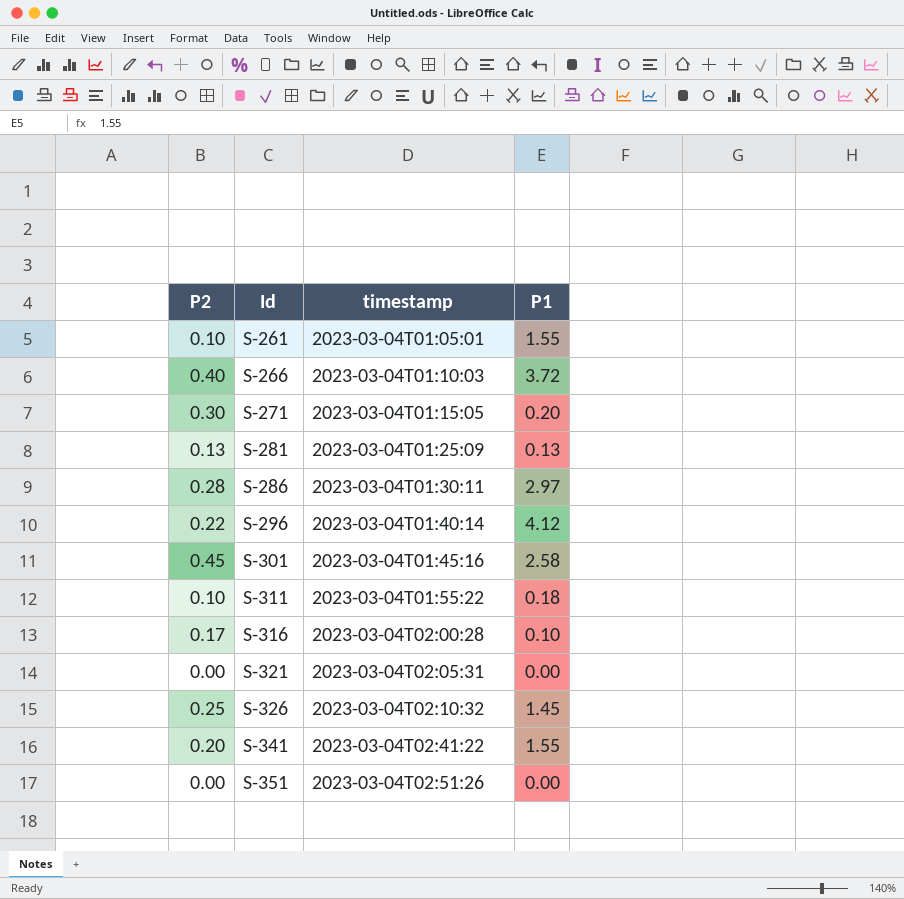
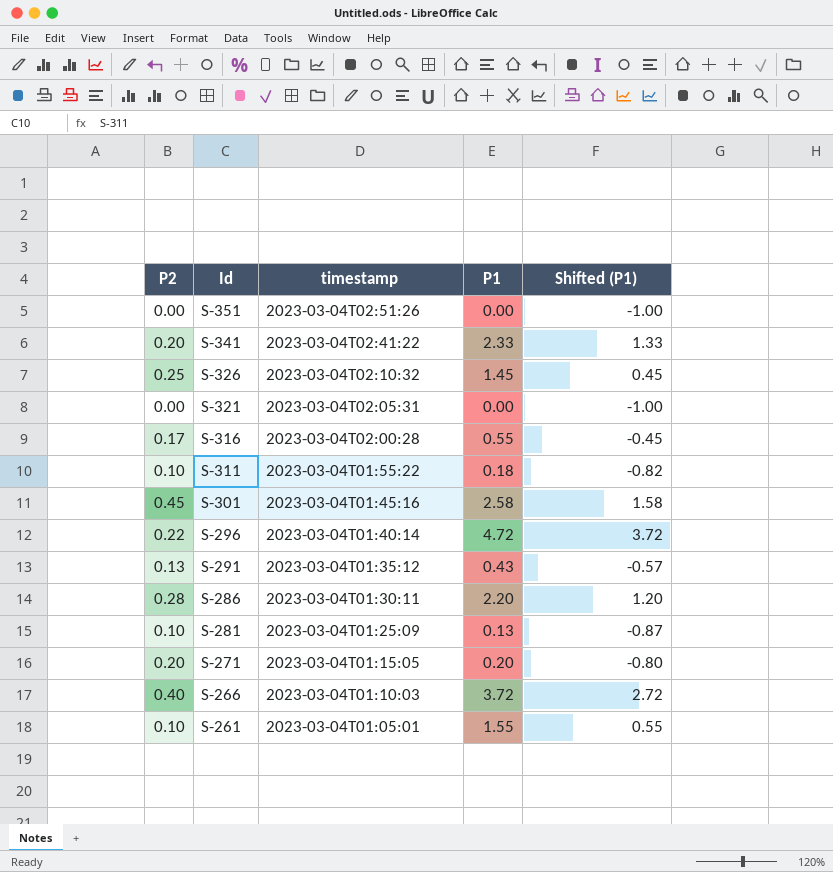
row order: Id ascending -> Id descending
column Shifted (P1) | formula: none -> [P1] - 1
S-341 | P1: 1.55 -> 2.33
S-316 | P1: 0.10 -> 0.55
S-296 | P1: 4.12 -> 4.72
row S-291: none -> 0.13 | 2023-03-04T01:35:12 | 0.43 | -0.57
S-286 | P1: 2.97 -> 2.20
S-281 | P2: 0.13 -> 0.10
S-271 | P2: 0.30 -> 0.20

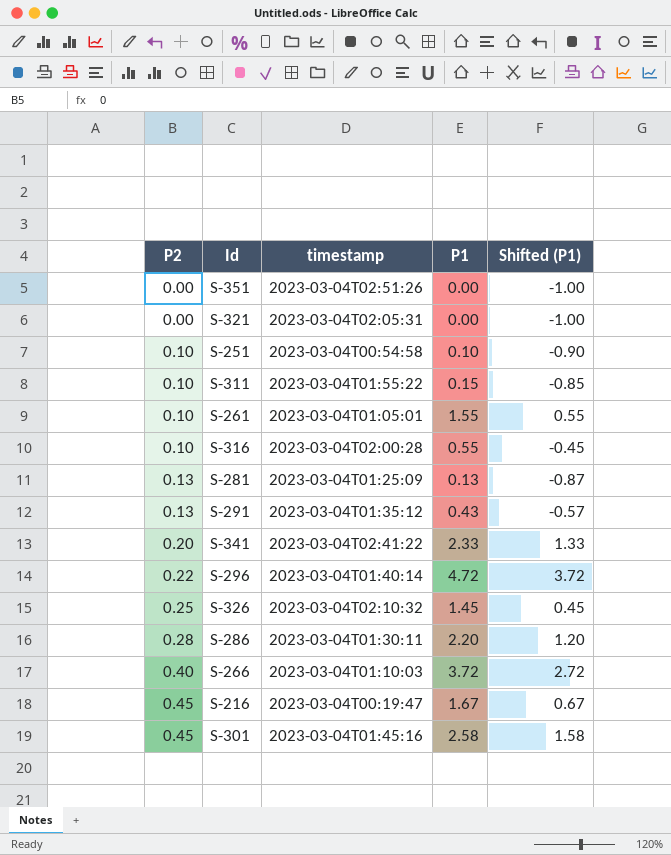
row order: Id descending -> P2 ascending
row S-271: 0.20 | 2023-03-04T01:15:05 | 0.20 | -0.80 -> none
row S-251: none -> 0.10 | 2023-03-04T00:54:58 | 0.10 | -0.90
S-311 | P1: 0.18 -> 0.15
S-311 | Shifted (P1): -0.82 -> -0.85
S-316 | P2: 0.17 -> 0.10
S-281 | P2: 0.10 -> 0.13
row S-216: none -> 0.45 | 2023-03-04T00:19:47 | 1.67 | 0.67

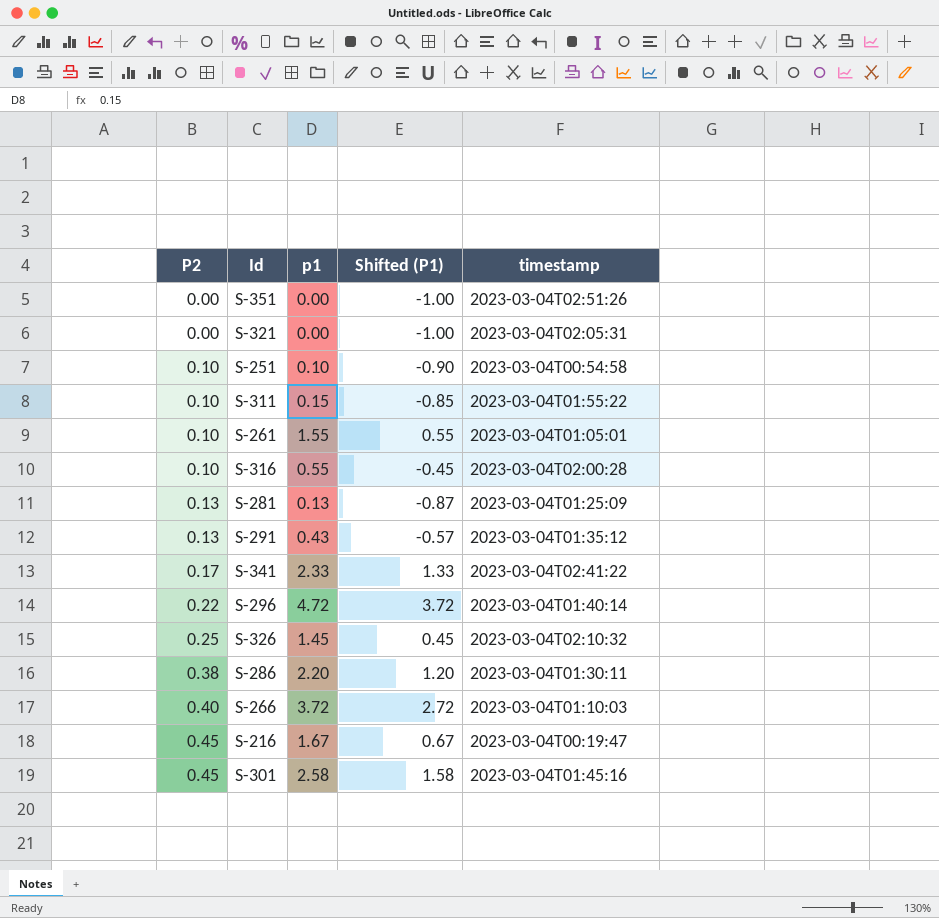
column name: P1 -> p1
column timestamp | position: 3 -> 5
S-341 | P2: 0.20 -> 0.17
S-286 | P2: 0.28 -> 0.38

